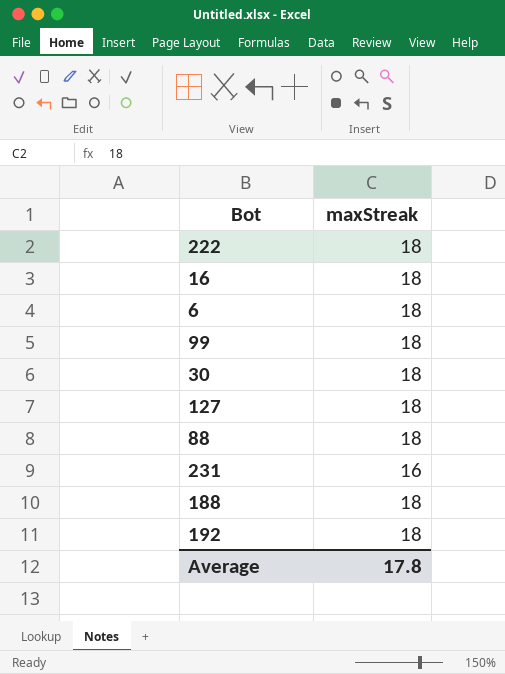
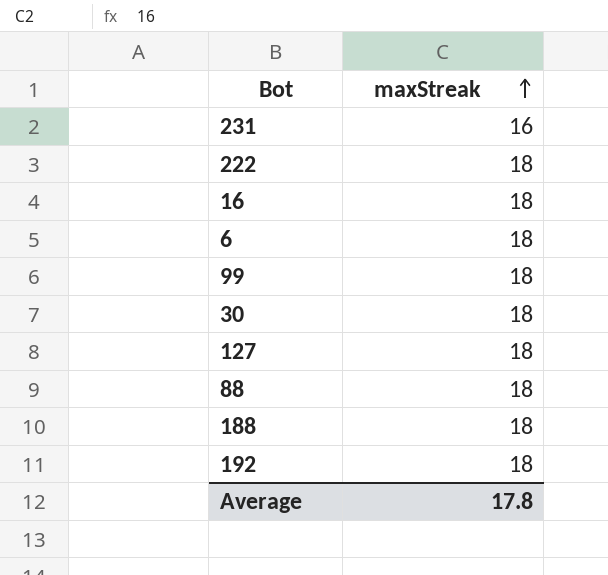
row order: none -> maxStreak ascending

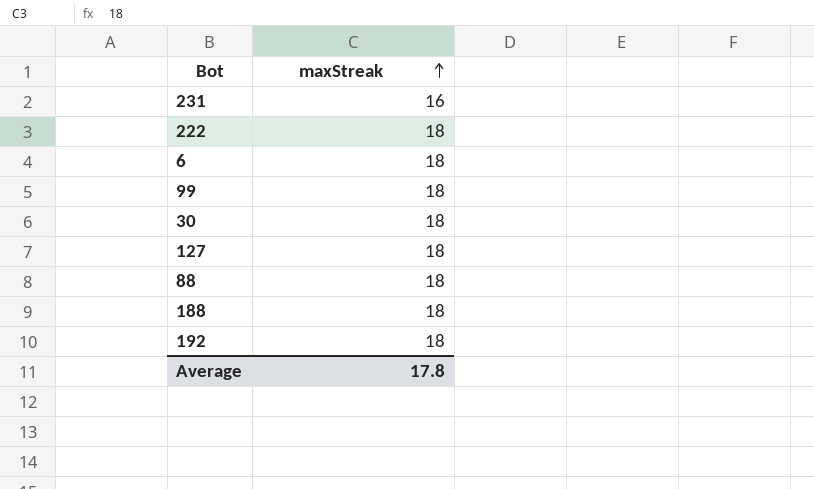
row 16: 18 -> none

